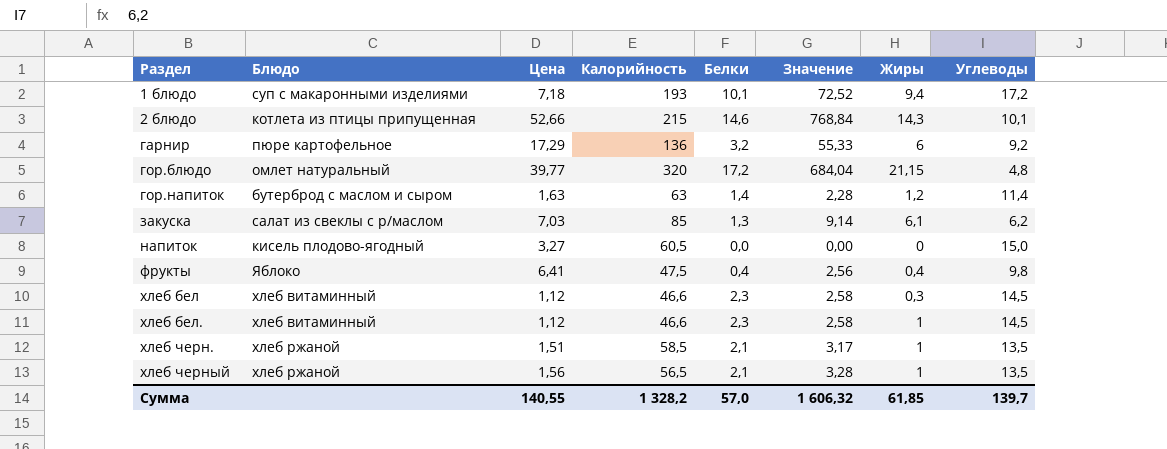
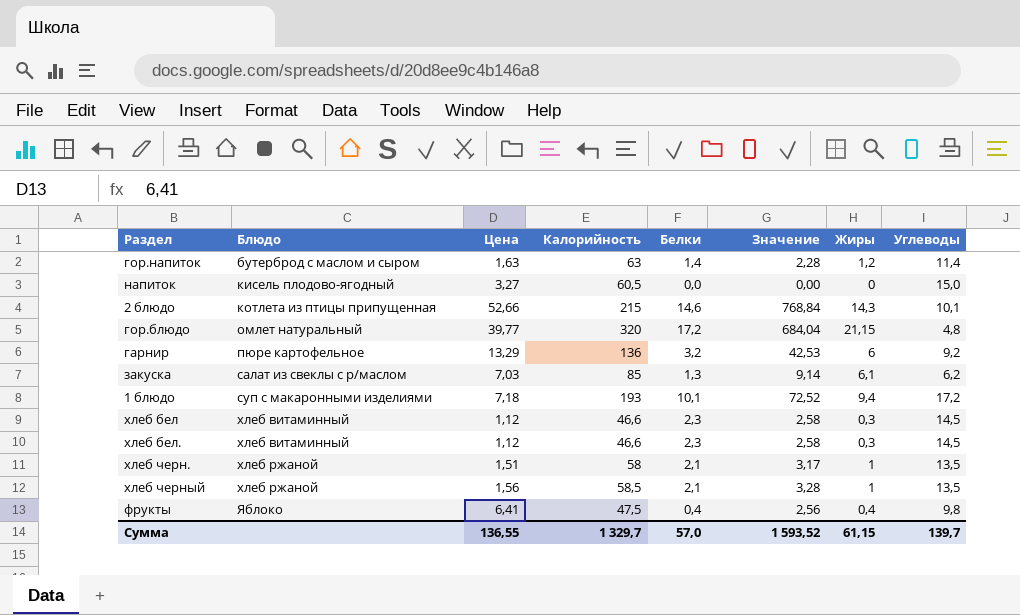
row order: Раздел ascending -> Блюдо ascending
гарнир | Цена: 17,29 -> 13,29
гарнир | Значение: 55,33 -> 42,53
хлеб бел. | Жиры: 1 -> 0,3
хлеб черн. | Калорийность: 58,5 -> 58
хлеб черный | Калорийность: 56,5 -> 58,5
Сумма | Цена: 140,55 -> 136,55
Сумма | Калорийность: 1 328,2 -> 1 329,7
Сумма | Значение: 1 606,32 -> 1 593,52
Сумма | Жиры: 61,85 -> 61,15

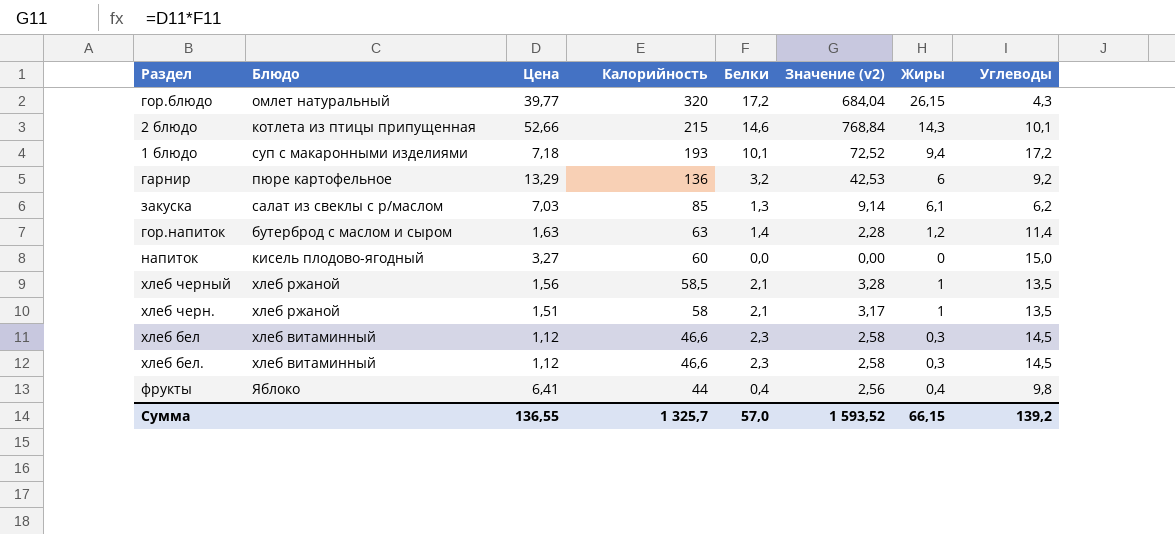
row order: Блюдо ascending -> Калорийность descending
column name: Значение -> Значение (v2)
гор.блюдо | Жиры: 21,15 -> 26,15
гор.блюдо | Углеводы: 4,8 -> 4,3
напиток | Калорийность: 60,5 -> 60
фрукты | Калорийность: 47,5 -> 44
Сумма | Калорийность: 1 329,7 -> 1 325,7
Сумма | Жиры: 61,15 -> 66,15
Сумма | Углеводы: 139,7 -> 139,2

